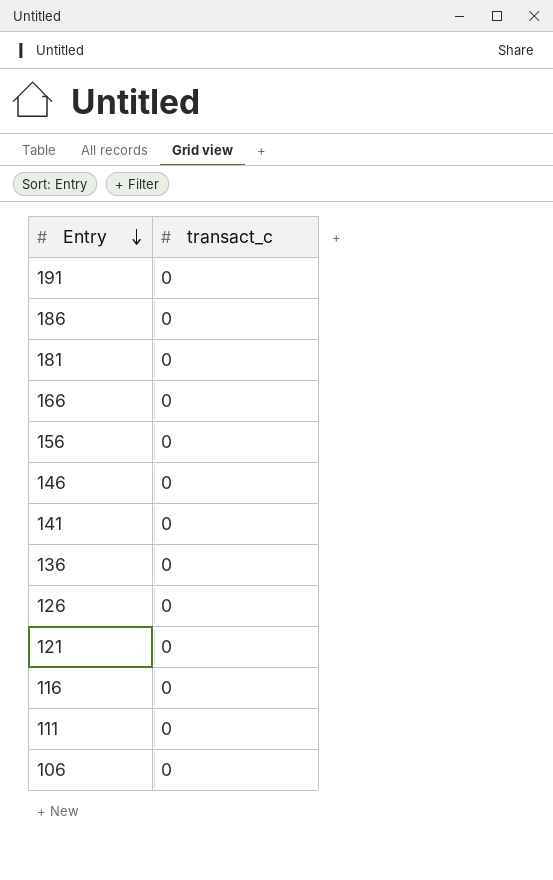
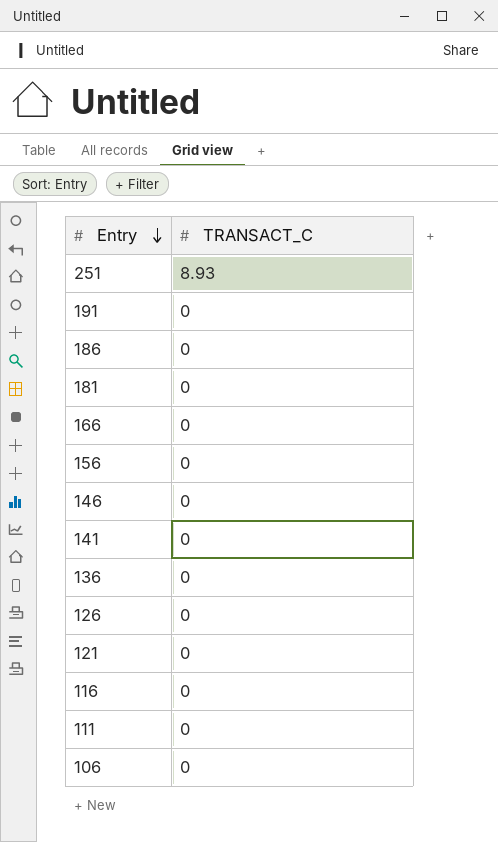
column name: transact_c -> TRANSACT_C
row 251: none -> 8.93

